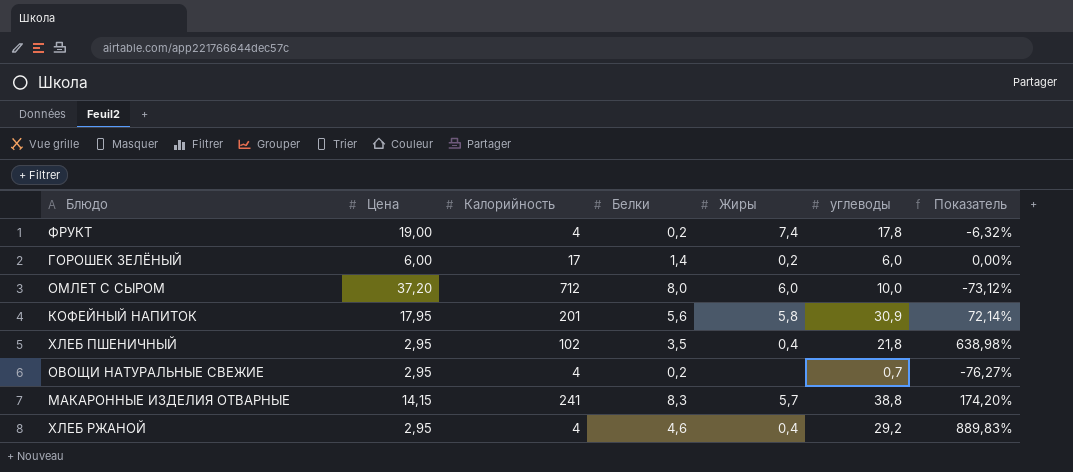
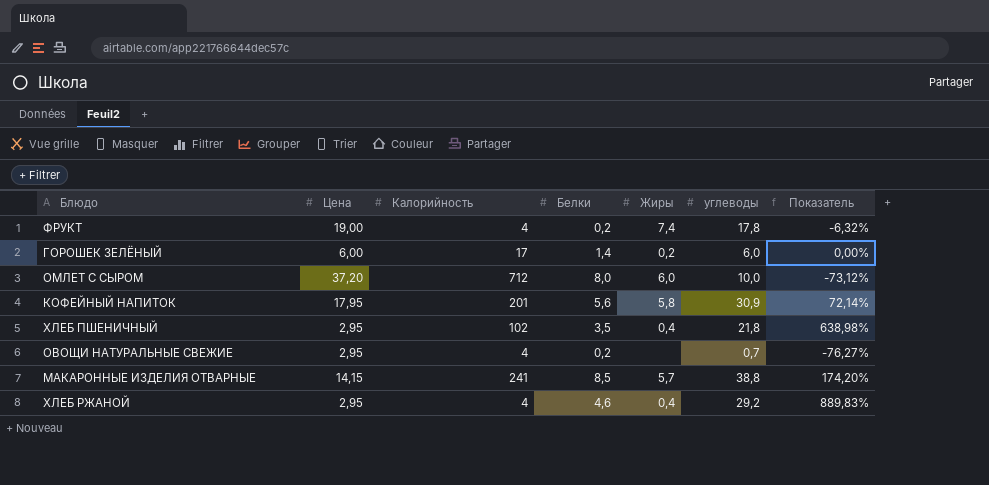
МАКАРОННЫЕ ИЗДЕЛИЯ ОТВАРНЫЕ | Белки: 8,3 -> 8,5

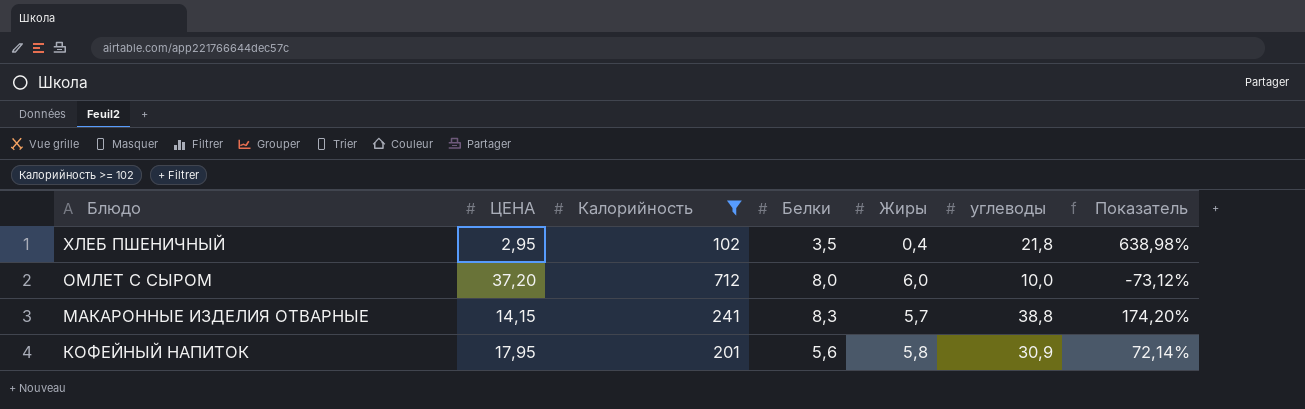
filter: none -> Калорийность >= 102
row order: none -> Блюдо descending
column name: Цена -> ЦЕНА
МАКАРОННЫЕ ИЗДЕЛИЯ ОТВАРНЫЕ | Белки: 8,5 -> 8,3

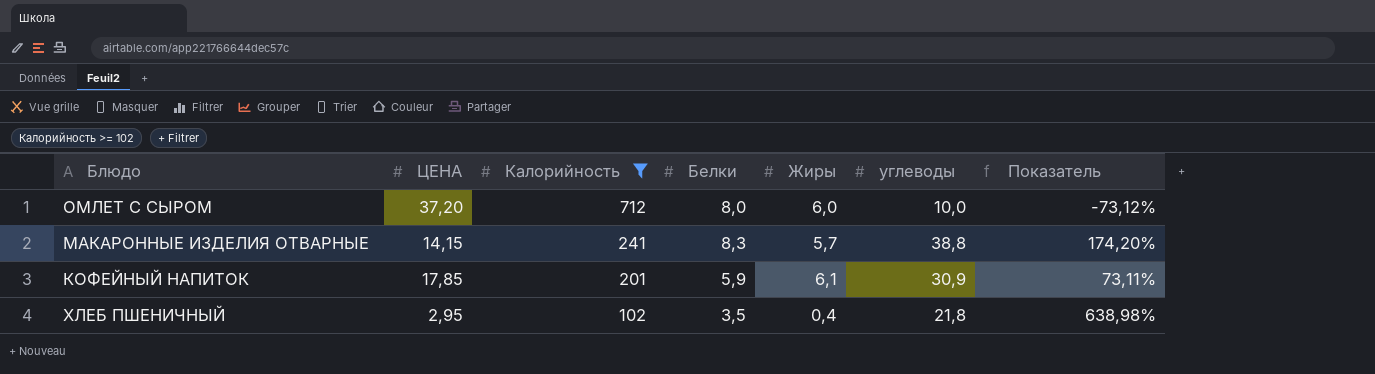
row order: Блюдо descending -> Калорийность descending
КОФЕЙНЫЙ НАПИТОК | ЦЕНА: 17,95 -> 17,85
КОФЕЙНЫЙ НАПИТОК | Белки: 5,6 -> 5,9
КОФЕЙНЫЙ НАПИТОК | Жиры: 5,8 -> 6,1
КОФЕЙНЫЙ НАПИТОК | Показатель: 72,14% -> 73,11%

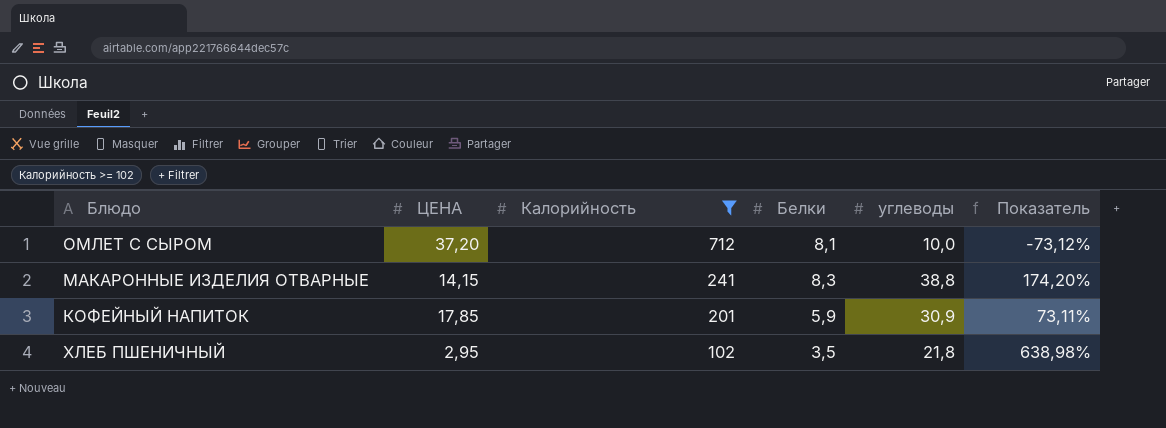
column Жиры | position: 5 -> none
ОМЛЕТ С СЫРОМ | Белки: 8,0 -> 8,1

